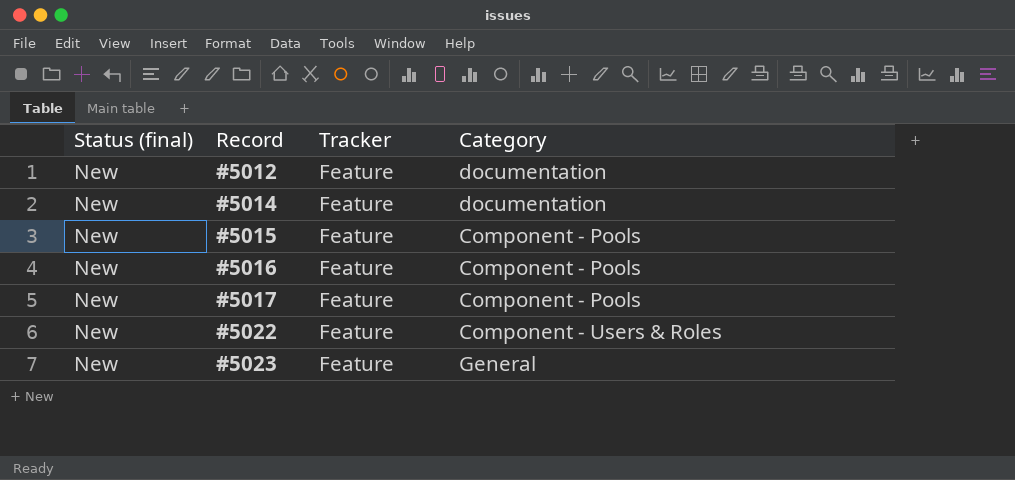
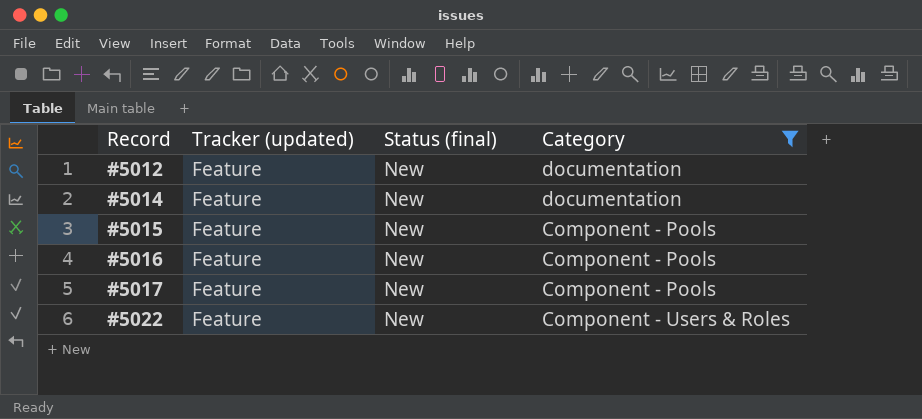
filter: none -> Category != General
column name: Tracker -> Tracker (updated)
column Status (final) | position: 1 -> 3

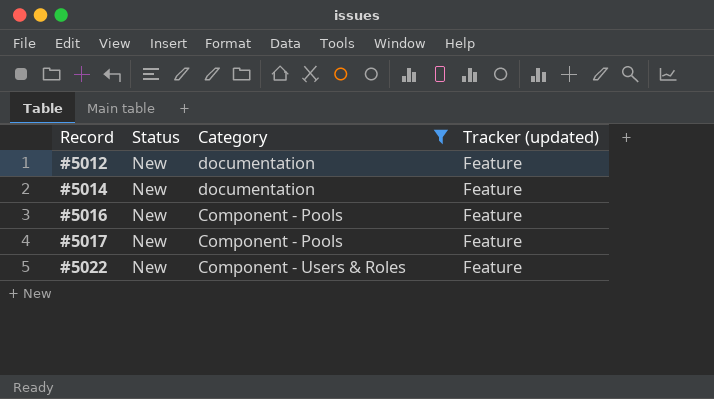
column name: Status (final) -> Status
column Tracker (updated) | position: 2 -> 4
row #5015: Feature | New | Component - Pools -> none

